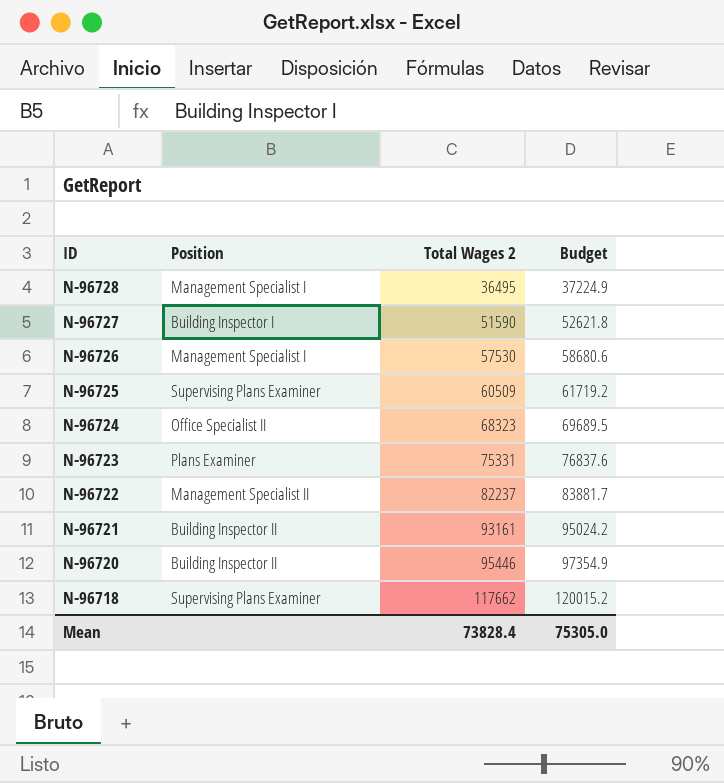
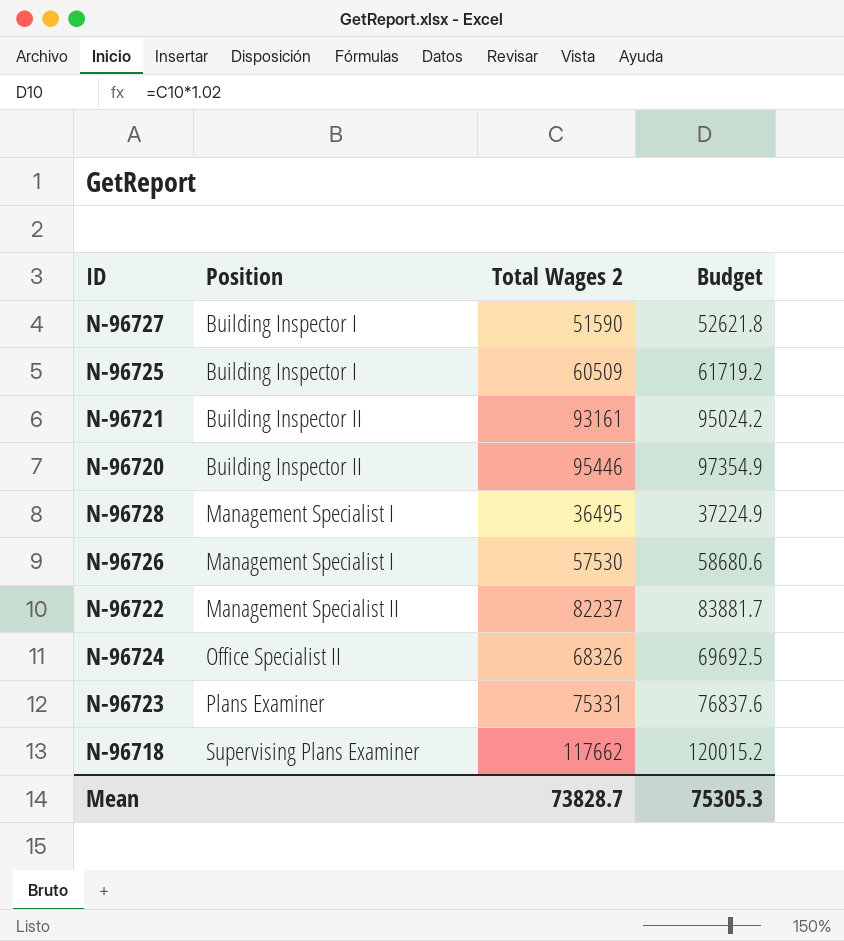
row order: ID descending -> Position ascending
N-96725 | Position: Supervising Plans Examiner -> Building Inspector I
N-96724 | Total Wages 2: 68323 -> 68326
N-96724 | Budget: 69689.5 -> 69692.5
Mean | Total Wages 2: 73828.4 -> 73828.7
Mean | Budget: 75305.0 -> 75305.3

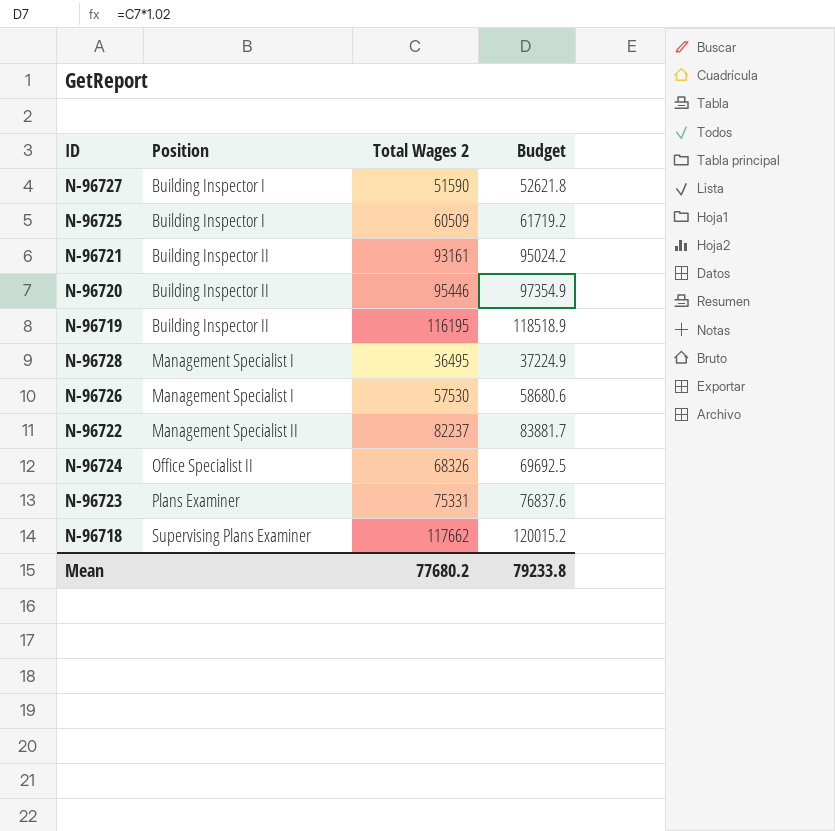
row N-96719: none -> Building Inspector II | 116195 | 118518.9
Mean | Total Wages 2: 73828.7 -> 77680.2
Mean | Budget: 75305.3 -> 79233.8

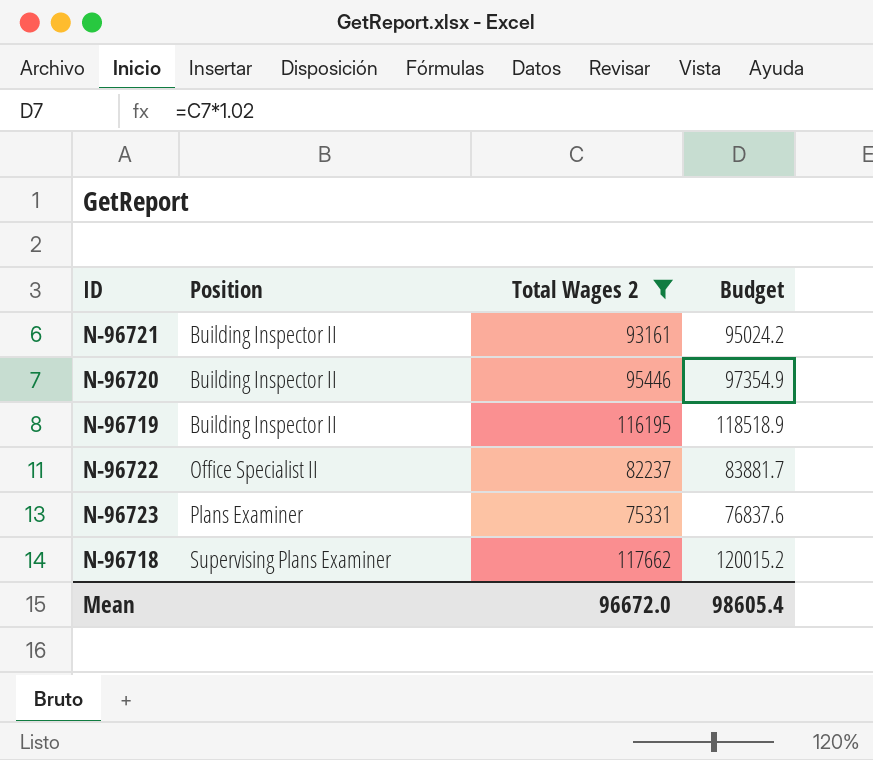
filter: none -> Total Wages 2 >= 75331
N-96722 | Position: Management Specialist II -> Office Specialist II
Mean | Total Wages 2: 77680.2 -> 96672.0
Mean | Budget: 79233.8 -> 98605.4

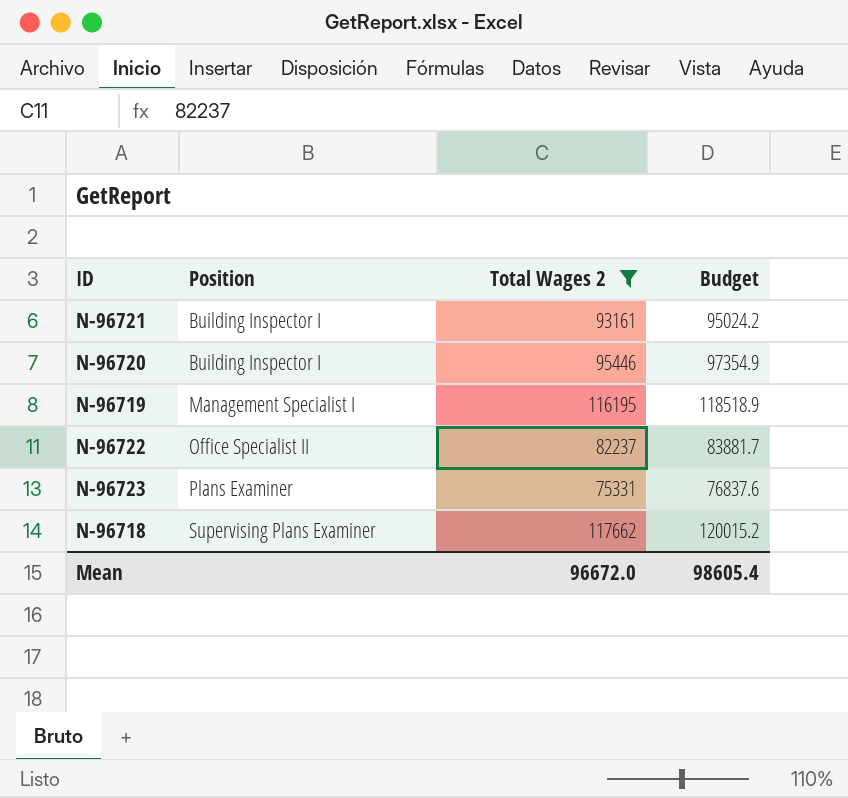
N-96721 | Position: Building Inspector II -> Building Inspector I
N-96720 | Position: Building Inspector II -> Building Inspector I
N-96719 | Position: Building Inspector II -> Management Specialist I

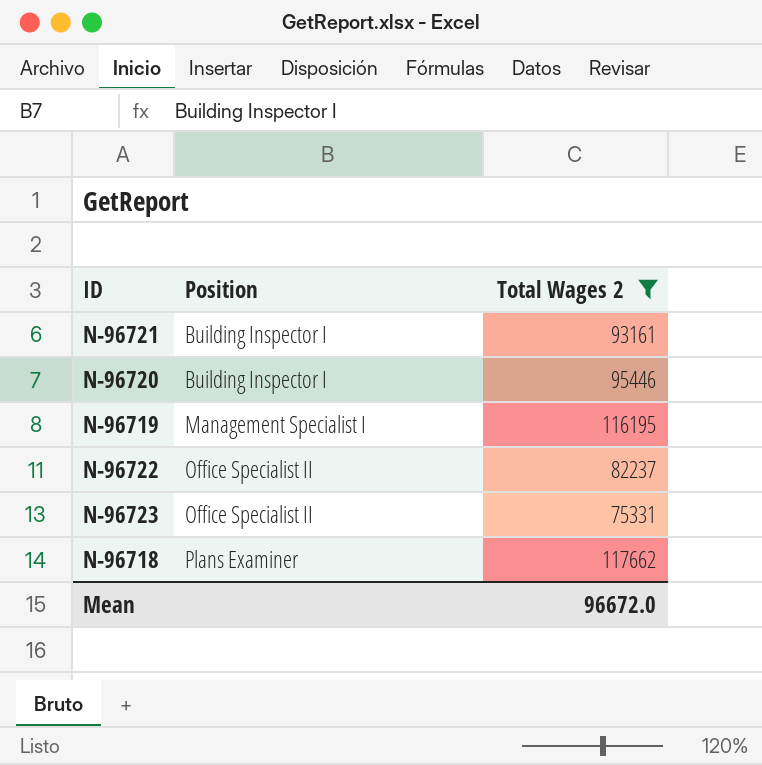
column Budget | formula: [Total Wages 2] * 1.02 -> none
N-96723 | Position: Plans Examiner -> Office Specialist II
N-96718 | Position: Supervising Plans Examiner -> Plans Examiner

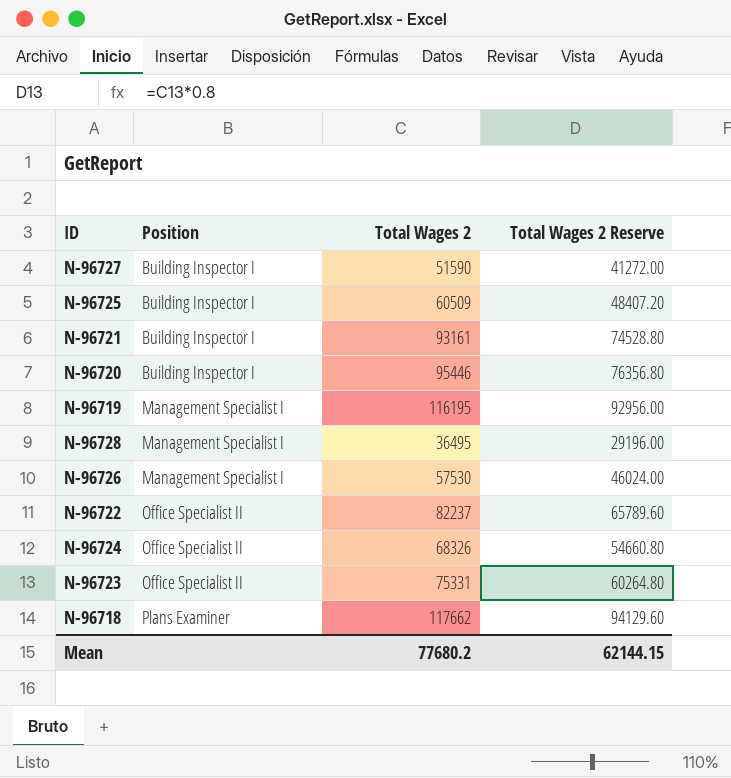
filter: Total Wages 2 >= 75331 -> none
column Total Wages 2 Reserve | formula: none -> [Total Wages 2] * 0.8
Mean | Total Wages 2: 96672.0 -> 77680.2

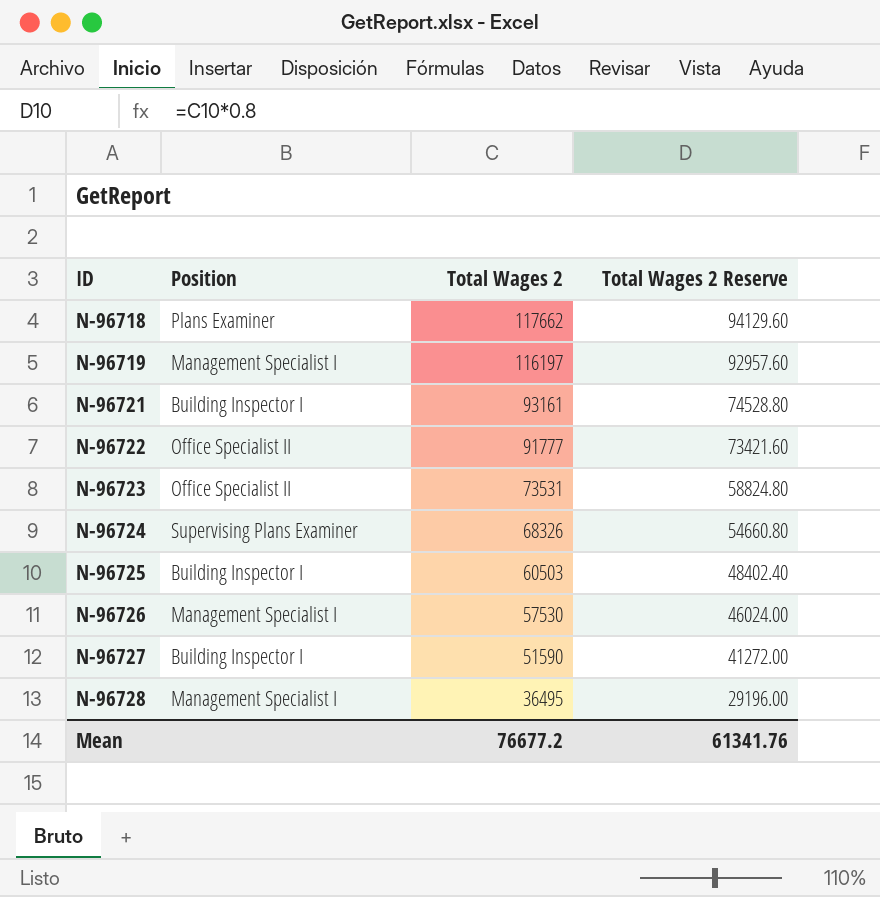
row order: Position ascending -> ID ascending
row N-96720: Building Inspector I | 95446 | 76356.80 -> none
N-96719 | Total Wages 2: 116195 -> 116197
N-96719 | Total Wages 2 Reserve: 92956.00 -> 92957.60
N-96722 | Total Wages 2: 82237 -> 91777
N-96722 | Total Wages 2 Reserve: 65789.60 -> 73421.60
N-96723 | Total Wages 2: 75331 -> 73531
N-96723 | Total Wages 2 Reserve: 60264.80 -> 58824.80
N-96724 | Position: Office Specialist II -> Supervising Plans Examiner
N-96725 | Total Wages 2: 60509 -> 60503
N-96725 | Total Wages 2 Reserve: 48407.20 -> 48402.40
Mean | Total Wages 2: 77680.2 -> 76677.2
Mean | Total Wages 2 Reserve: 62144.15 -> 61341.76

